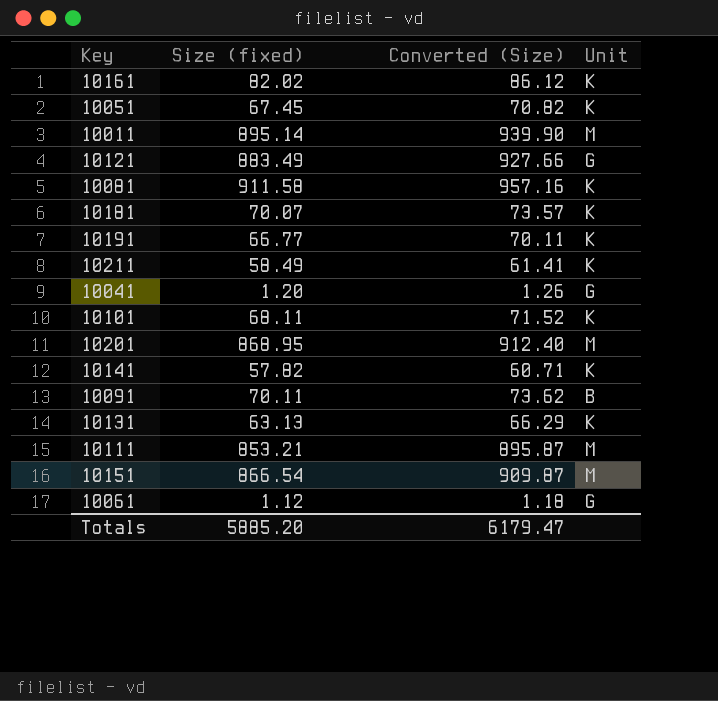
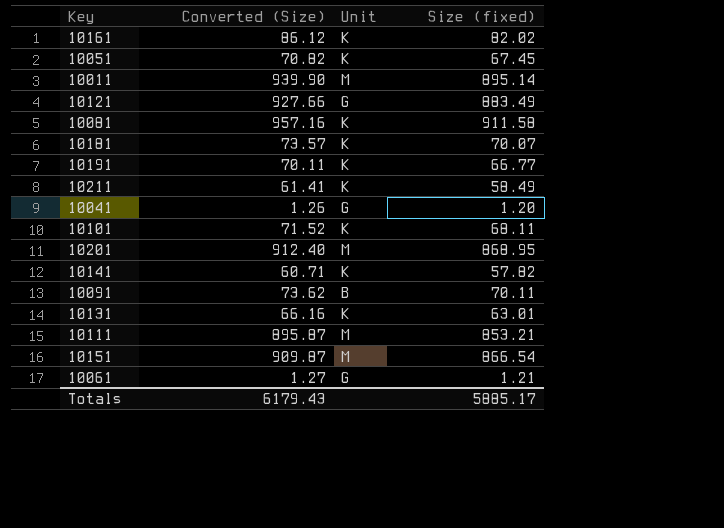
column Size (fixed) | position: 2 -> 4
10131 | Converted (Size): 66.29 -> 66.16
10131 | Size (fixed): 63.13 -> 63.01
10061 | Converted (Size): 1.18 -> 1.27
10061 | Size (fixed): 1.12 -> 1.21
Totals | Converted (Size): 6179.47 -> 6179.43
Totals | Size (fixed): 5885.20 -> 5885.17

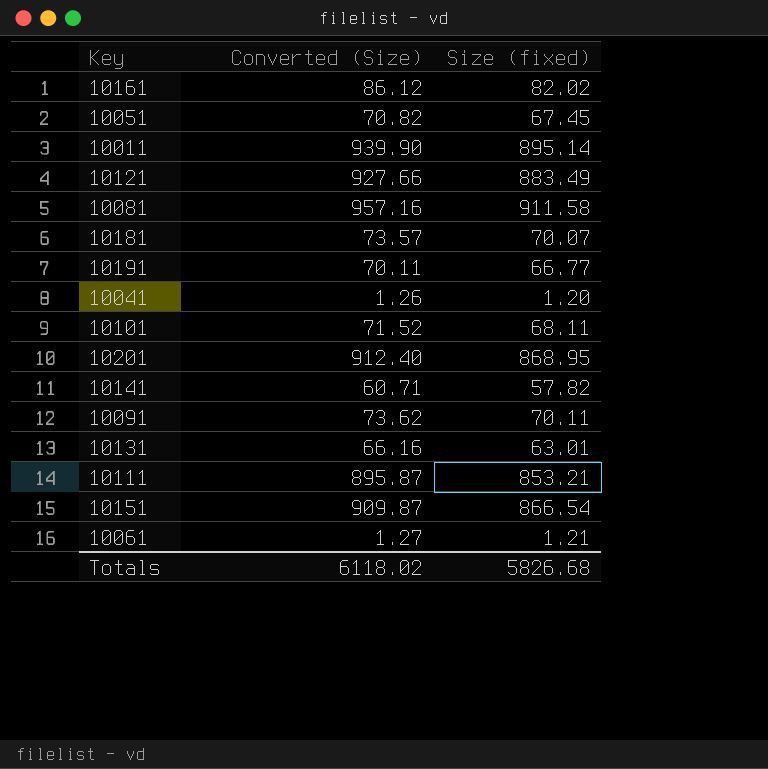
column Unit | position: 3 -> none
row 10211: 61.41 | K | 58.49 -> none
Totals | Converted (Size): 6179.43 -> 6118.02
Totals | Size (fixed): 5885.17 -> 5826.68

